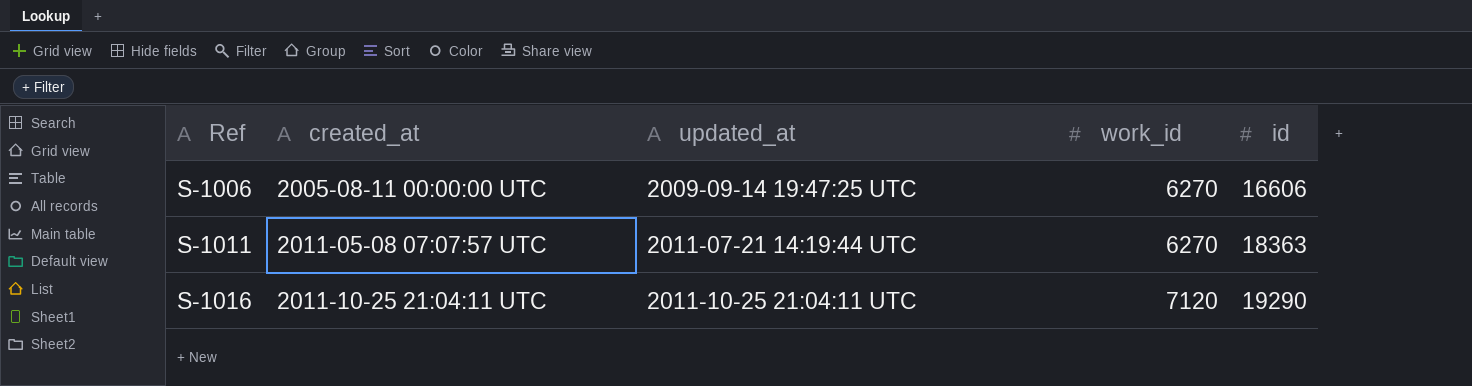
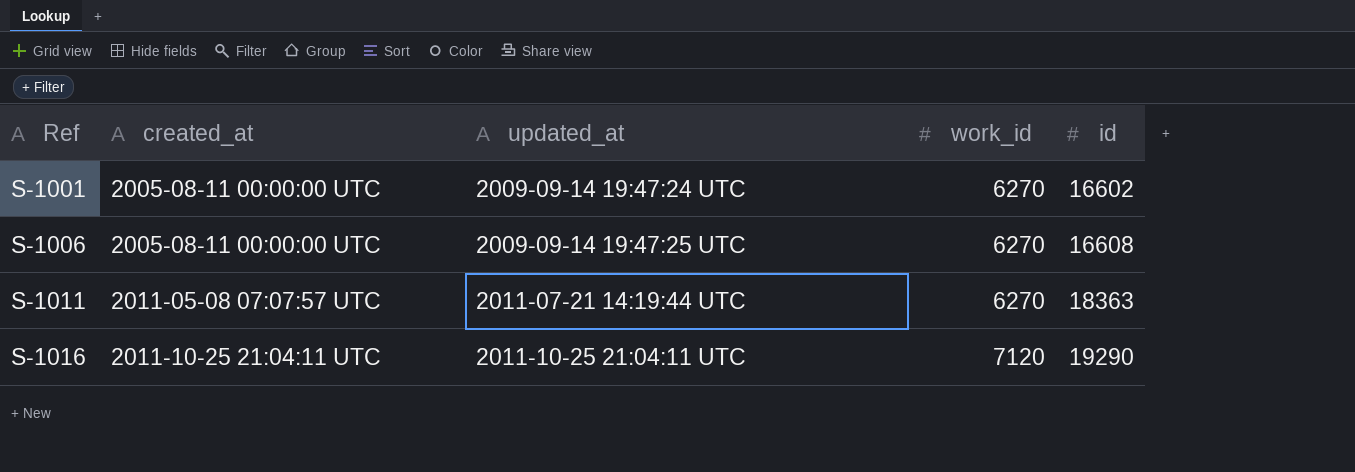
row S-1001: none -> 2005-08-11 00:00:00 UTC | 2009-09-14 19:47:24 UTC | 6270 | 16602
S-1006 | id: 16606 -> 16608

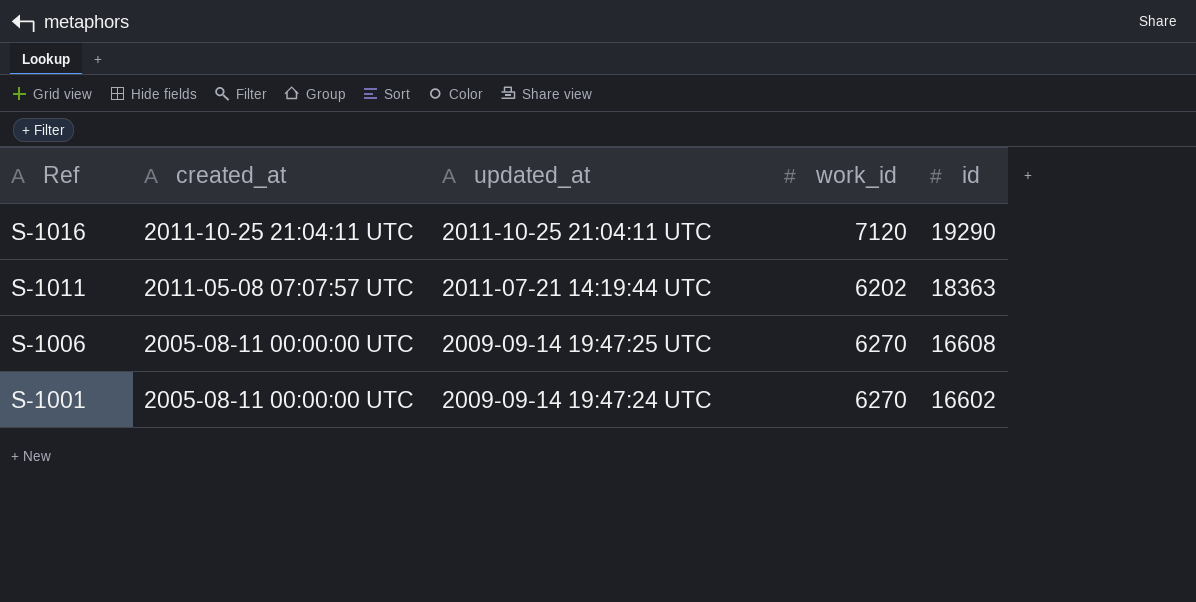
row order: Ref ascending -> Ref descending
S-1011 | work_id: 6270 -> 6202

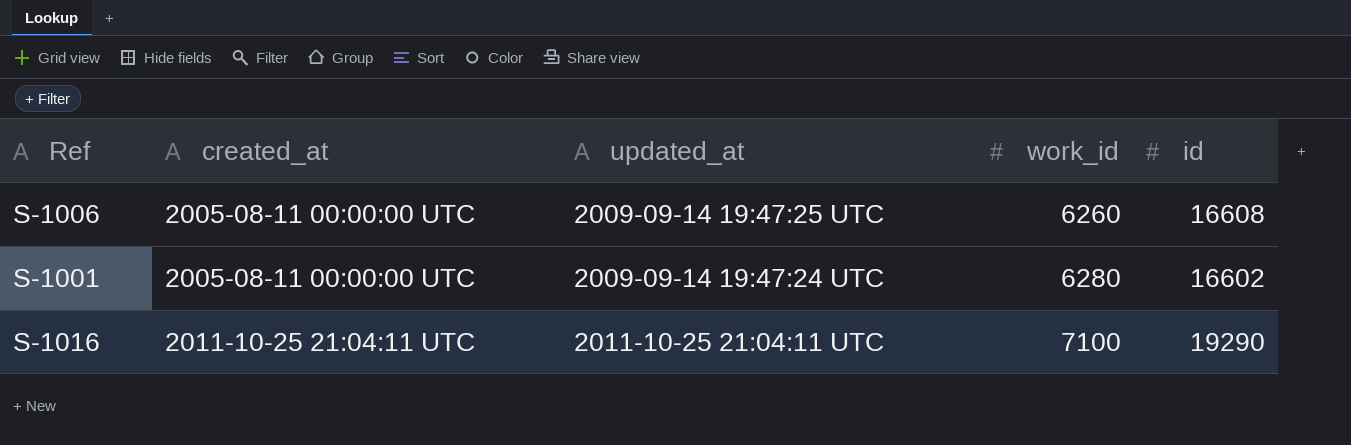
row order: Ref descending -> created_at ascending
row S-1011: 2011-05-08 07:07:57 UTC | 2011-07-21 14:19:44 UTC | 6202 | 18363 -> none
S-1006 | work_id: 6270 -> 6260
S-1001 | work_id: 6270 -> 6280
S-1016 | work_id: 7120 -> 7100

